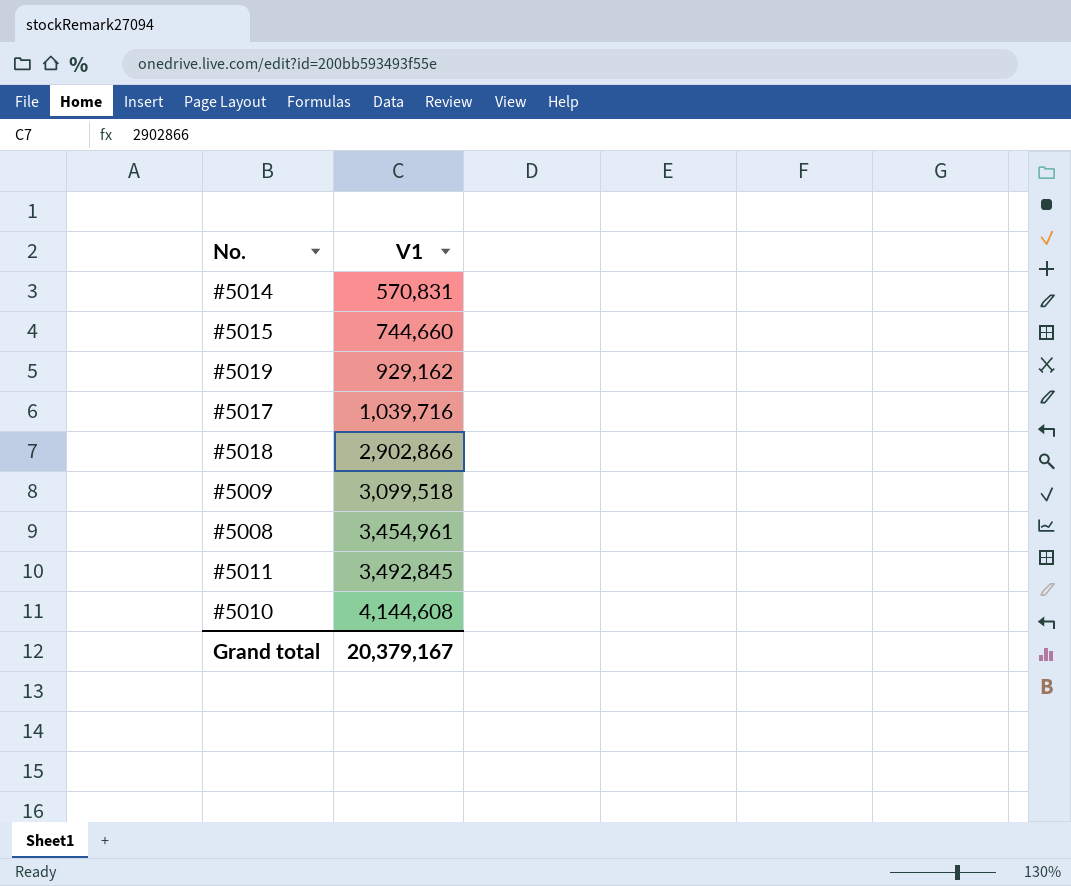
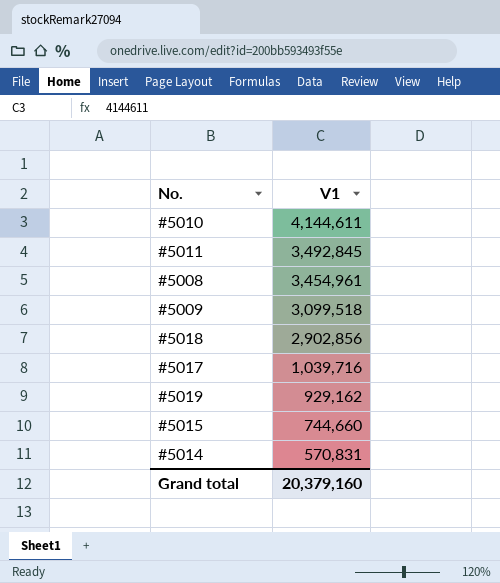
row order: V1 ascending -> V1 descending
#5010 | V1: 4,144,608 -> 4,144,611
#5018 | V1: 2,902,866 -> 2,902,856
Grand total | V1: 20,379,167 -> 20,379,160

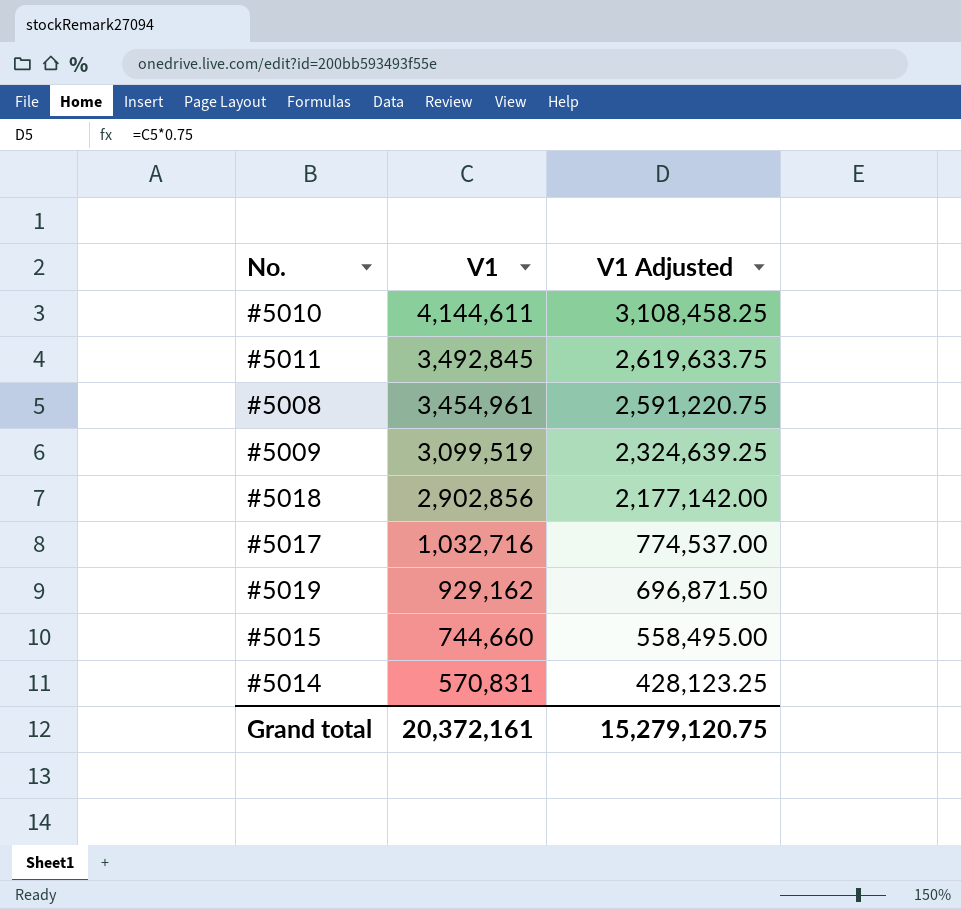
column V1 Adjusted | formula: none -> [V1] * 0.75
#5009 | V1: 3,099,518 -> 3,099,519
#5017 | V1: 1,039,716 -> 1,032,716
Grand total | V1: 20,379,160 -> 20,372,161

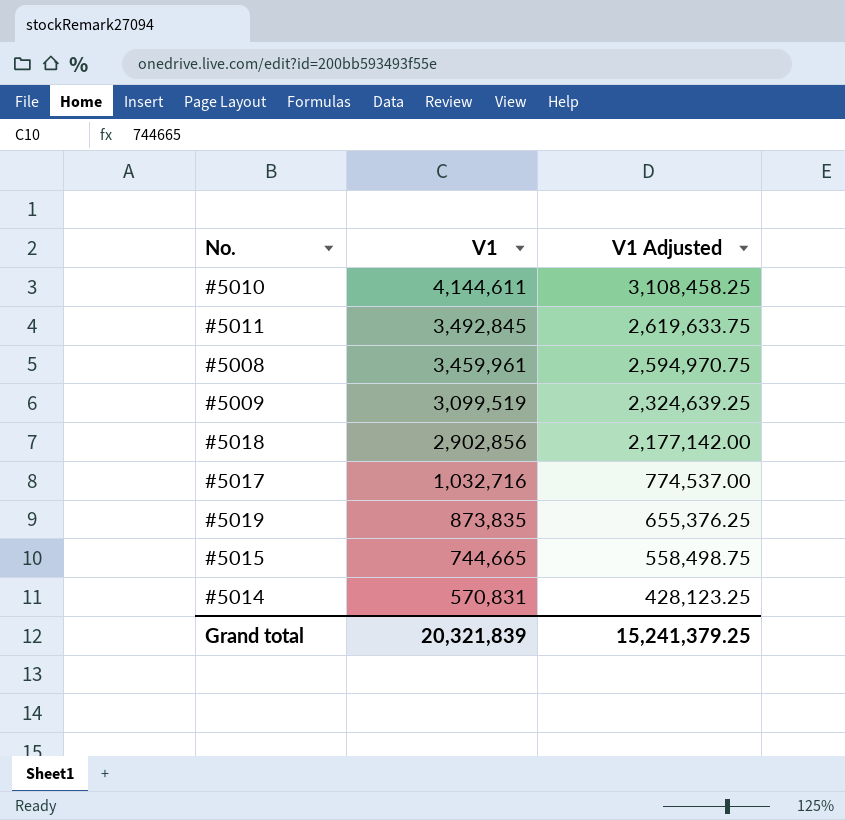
#5008 | V1: 3,454,961 -> 3,459,961
#5008 | V1 Adjusted: 2,591,220.75 -> 2,594,970.75
#5019 | V1: 929,162 -> 873,835
#5019 | V1 Adjusted: 696,871.50 -> 655,376.25
#5015 | V1: 744,660 -> 744,665
#5015 | V1 Adjusted: 558,495.00 -> 558,498.75
Grand total | V1: 20,372,161 -> 20,321,839
Grand total | V1 Adjusted: 15,279,120.75 -> 15,241,379.25

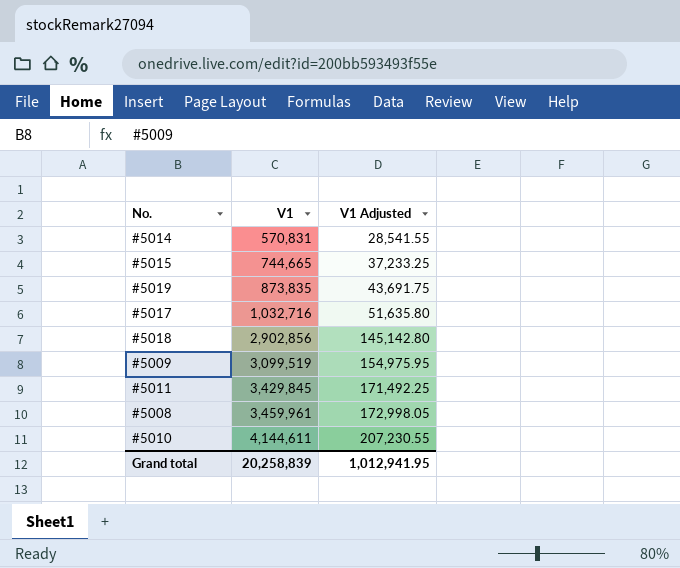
row order: V1 descending -> V1 ascending
column V1 Adjusted | formula: [V1] * 0.75 -> [V1] * 0.05
#5011 | V1: 3,492,845 -> 3,429,845
Grand total | V1: 20,321,839 -> 20,258,839
Grand total | V1 Adjusted: 15,241,379.25 -> 1,012,941.95

